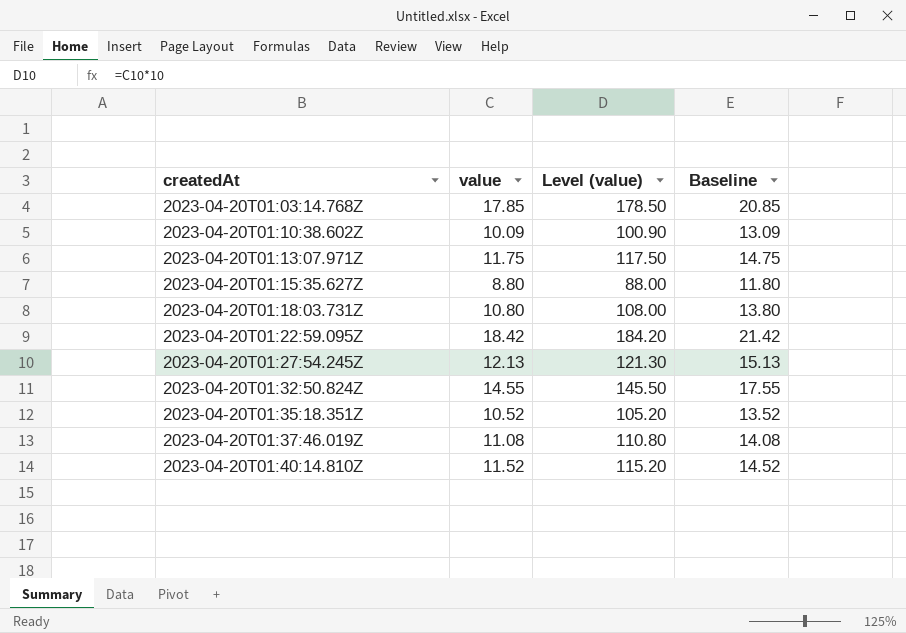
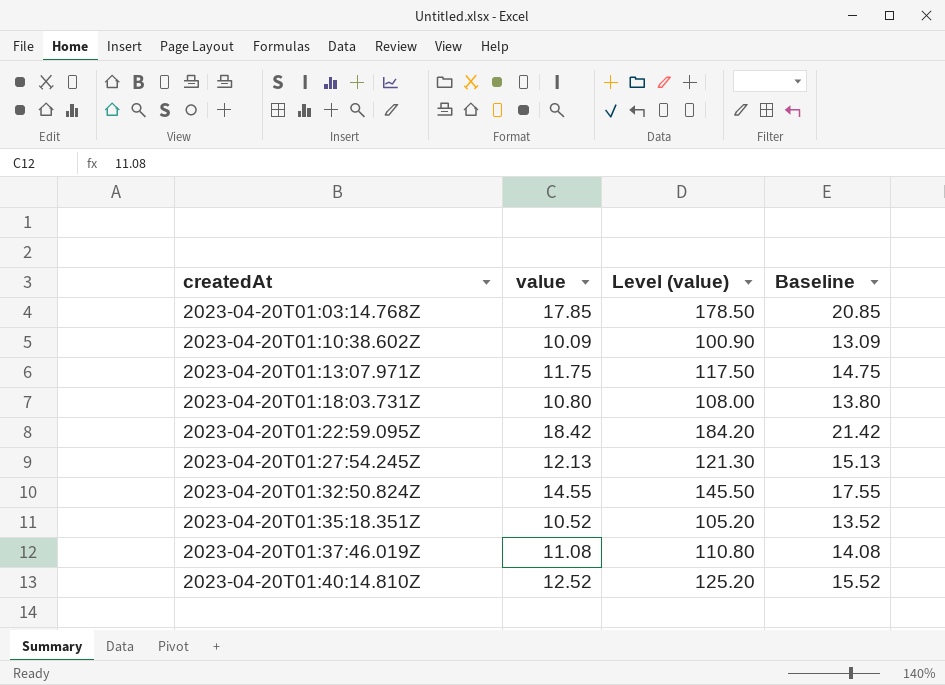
row 2023-04-20T01:15:35.627Z: 8.80 | 88.00 | 11.80 -> none
2023-04-20T01:40:14.810Z | value: 11.52 -> 12.52
2023-04-20T01:40:14.810Z | Level (value): 115.20 -> 125.20
2023-04-20T01:40:14.810Z | Baseline: 14.52 -> 15.52

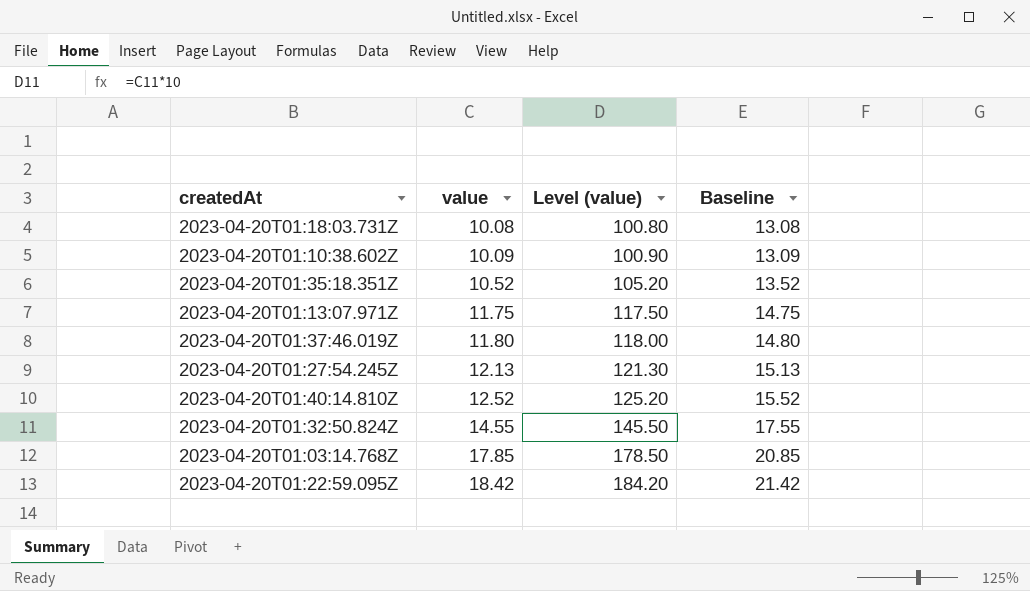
row order: createdAt ascending -> value ascending
2023-04-20T01:18:03.731Z | value: 10.80 -> 10.08
2023-04-20T01:18:03.731Z | Level (value): 108.00 -> 100.80
2023-04-20T01:18:03.731Z | Baseline: 13.80 -> 13.08
2023-04-20T01:37:46.019Z | value: 11.08 -> 11.80
2023-04-20T01:37:46.019Z | Level (value): 110.80 -> 118.00
2023-04-20T01:37:46.019Z | Baseline: 14.08 -> 14.80

